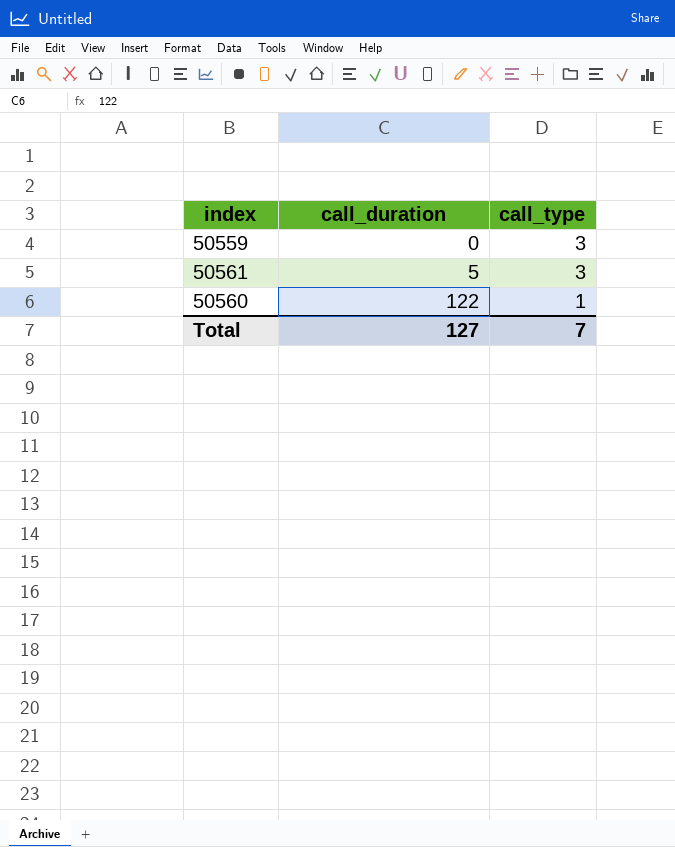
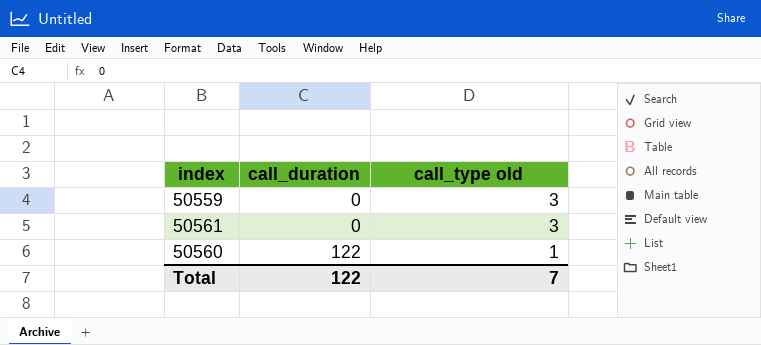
column name: call_type -> call_type old
50561 | call_duration: 5 -> 0
Total | call_duration: 127 -> 122

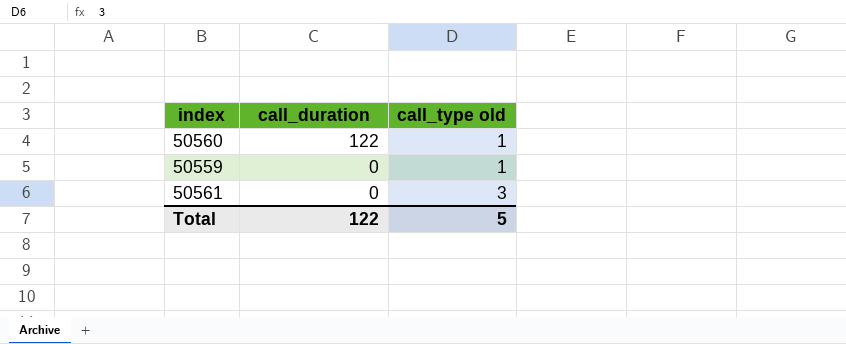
row order: call_duration ascending -> call_duration descending
50559 | call_type old: 3 -> 1
Total | call_type old: 7 -> 5

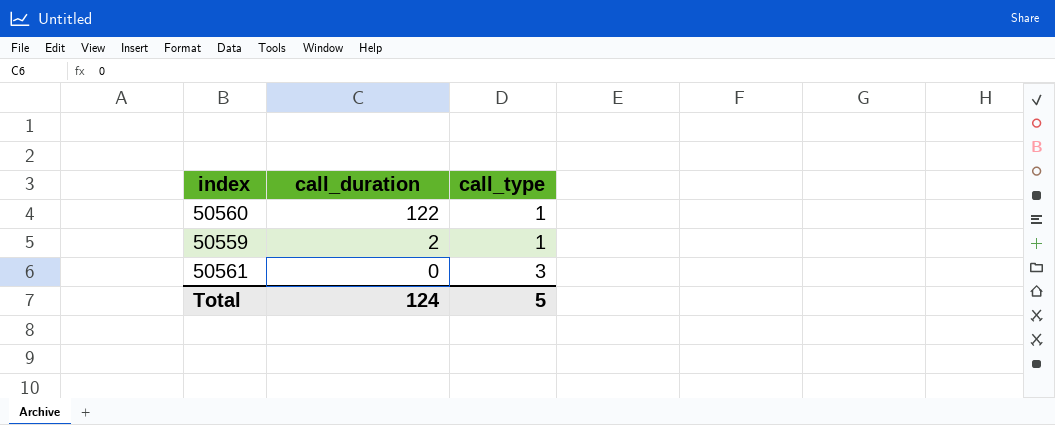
column name: call_type old -> call_type
50559 | call_duration: 0 -> 2
Total | call_duration: 122 -> 124

